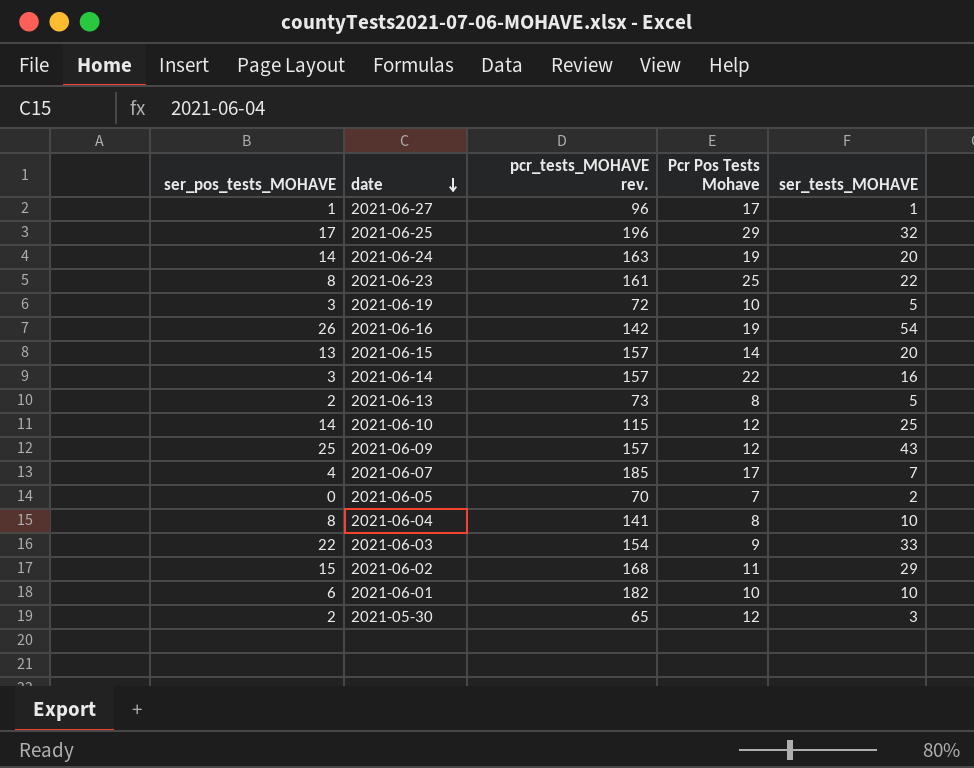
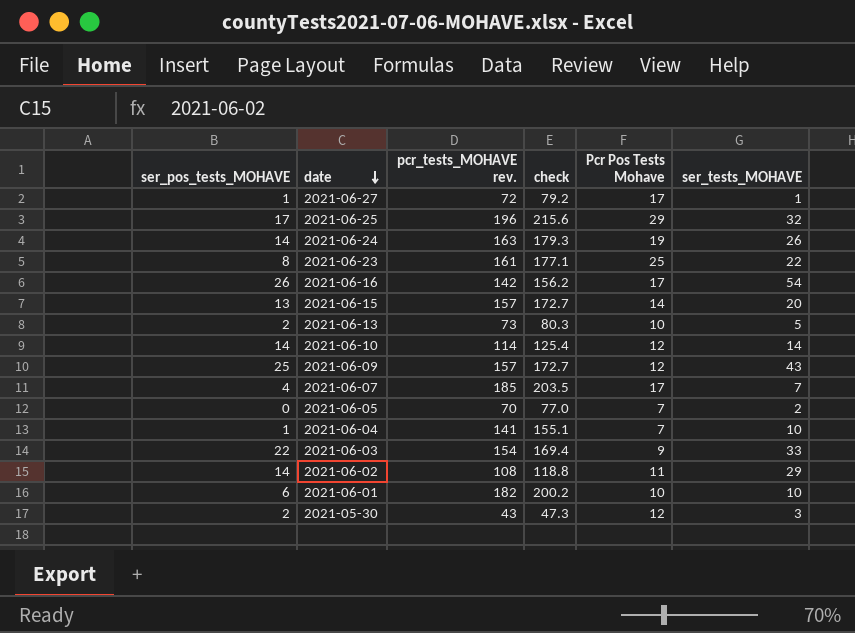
column check | formula: none -> [pcr_tests_MOHAVE rev.] * 1.1
row 2021-06-19: 3 | 72 | 10 | 5 -> none
row 2021-06-14: 3 | 157 | 22 | 16 -> none
2021-06-27 | pcr_tests_MOHAVE rev.: 96 -> 72
2021-06-24 | ser_tests_MOHAVE: 20 -> 26
2021-06-16 | Pcr Pos Tests Mohave: 19 -> 17
2021-06-13 | Pcr Pos Tests Mohave: 8 -> 10
2021-06-10 | pcr_tests_MOHAVE rev.: 115 -> 114
2021-06-10 | ser_tests_MOHAVE: 25 -> 14
2021-06-04 | ser_pos_tests_MOHAVE: 8 -> 1
2021-06-04 | Pcr Pos Tests Mohave: 8 -> 7
2021-06-02 | ser_pos_tests_MOHAVE: 15 -> 14
2021-06-02 | pcr_tests_MOHAVE rev.: 168 -> 108
2021-05-30 | pcr_tests_MOHAVE rev.: 65 -> 43

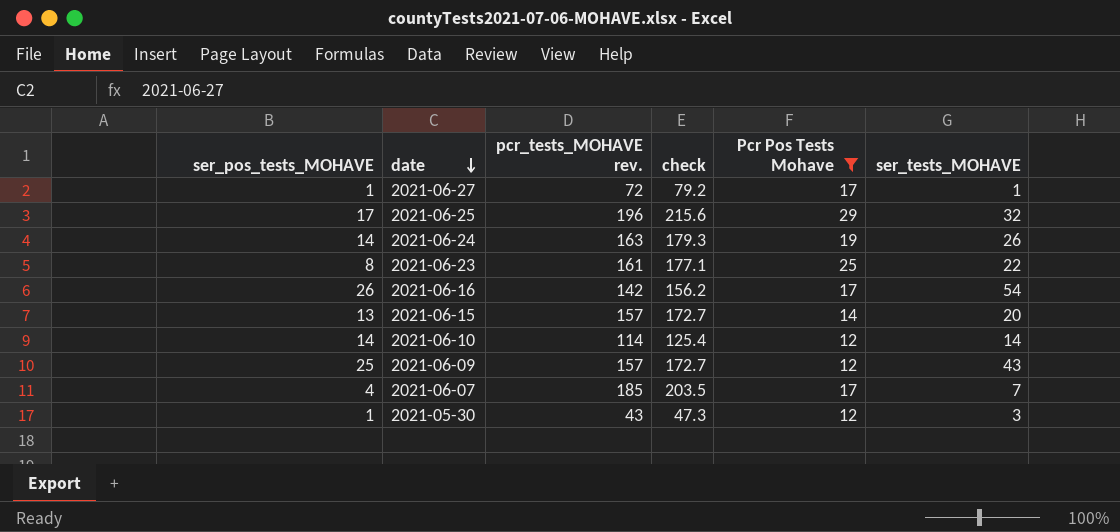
filter: none -> Pcr Pos Tests Mohave >= 12
2021-05-30 | ser_pos_tests_MOHAVE: 2 -> 1

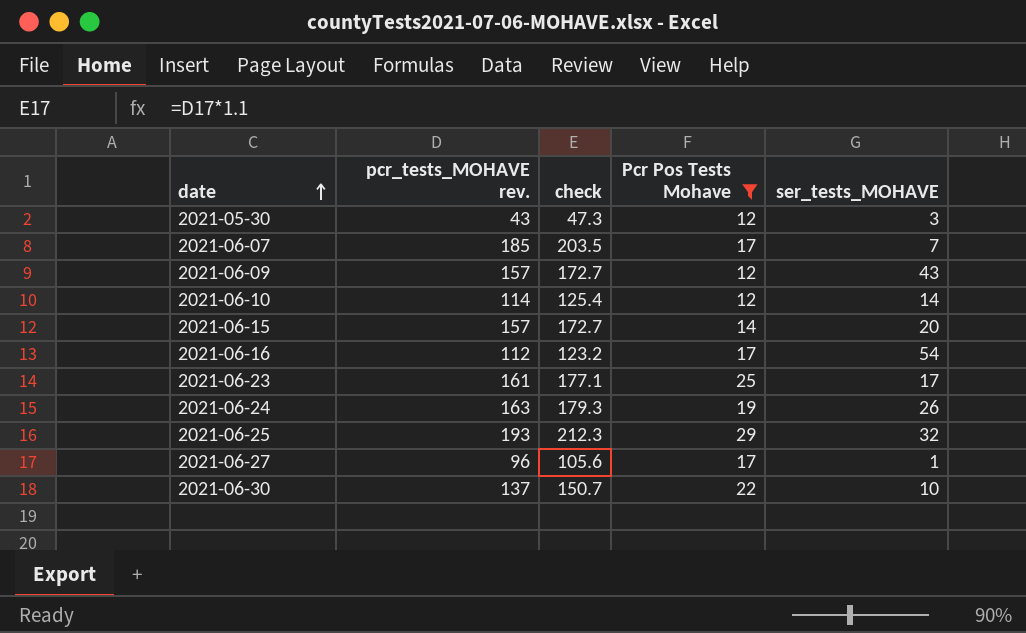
row order: date descending -> date ascending
column ser_pos_tests_MOHAVE | position: 1 -> none
2021-06-16 | pcr_tests_MOHAVE rev.: 142 -> 112
2021-06-16 | check: 156.2 -> 123.2
2021-06-23 | ser_tests_MOHAVE: 22 -> 17
2021-06-25 | pcr_tests_MOHAVE rev.: 196 -> 193
2021-06-25 | check: 215.6 -> 212.3
2021-06-27 | pcr_tests_MOHAVE rev.: 72 -> 96
2021-06-27 | check: 79.2 -> 105.6
row 2021-06-30: none -> 137 | 150.7 | 22 | 10

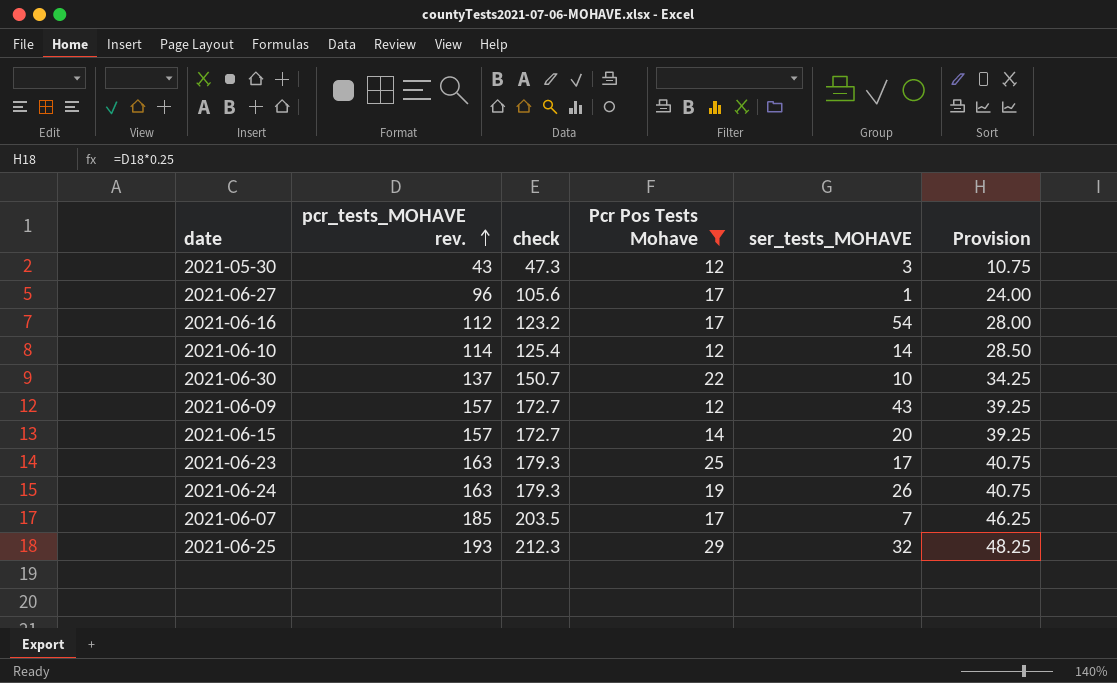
row order: date ascending -> pcr_tests_MOHAVE rev. ascending
column Provision | formula: none -> [pcr_tests_MOHAVE rev.] * 0.25
2021-06-23 | pcr_tests_MOHAVE rev.: 161 -> 163
2021-06-23 | check: 177.1 -> 179.3

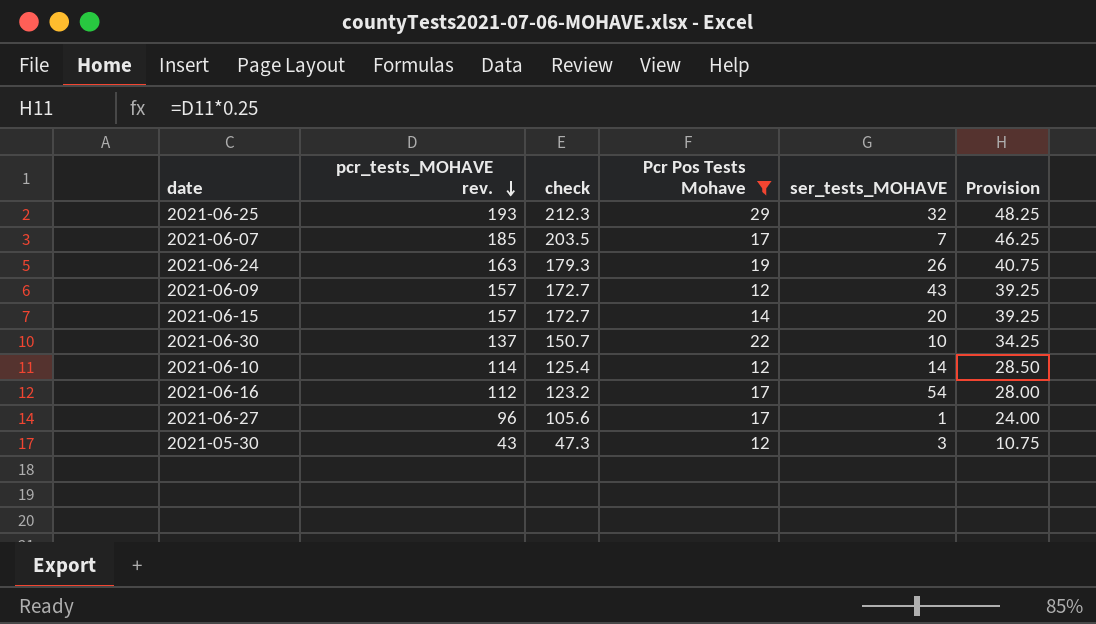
row order: pcr_tests_MOHAVE rev. ascending -> pcr_tests_MOHAVE rev. descending
row 2021-06-23: 163 | 179.3 | 25 | 17 | 40.75 -> none

